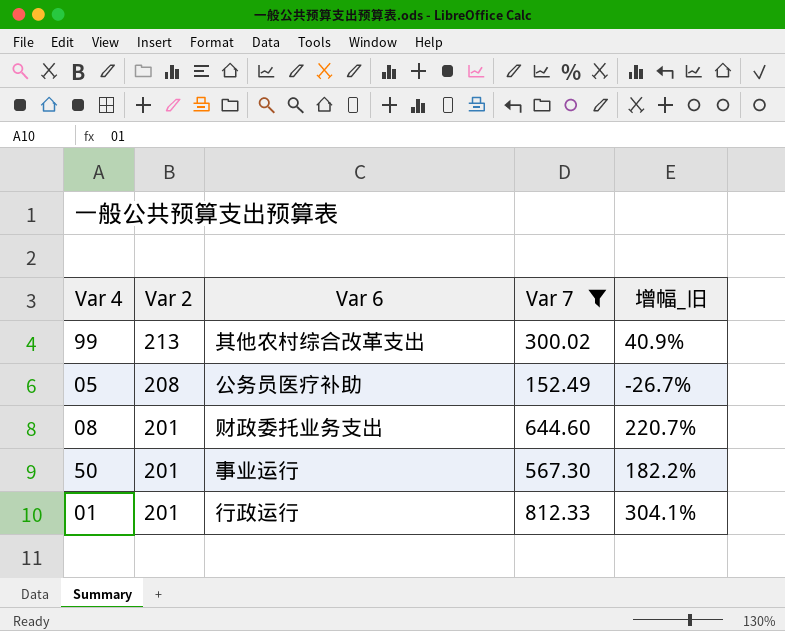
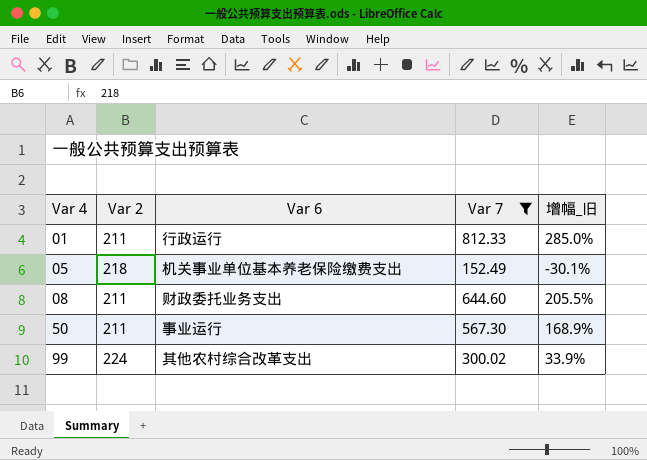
row order: Var 2 descending -> Var 4 ascending
01 | Var 2: 201 -> 211
01 | 增幅_旧: 304.1% -> 285.0%
05 | Var 2: 208 -> 218
05 | Var 6: 公务员医疗补助 -> 机关事业单位基本养老保险缴费支出
05 | 增幅_旧: -26.7% -> -30.1%
08 | Var 2: 201 -> 211
08 | 增幅_旧: 220.7% -> 205.5%
50 | Var 2: 201 -> 211
50 | 增幅_旧: 182.2% -> 168.9%
99 | Var 2: 213 -> 224
99 | 增幅_旧: 40.9% -> 33.9%

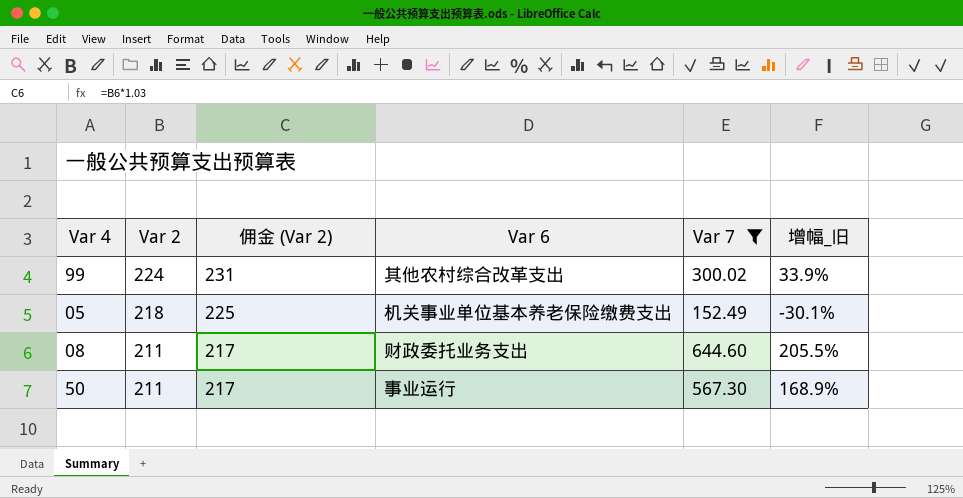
row order: Var 4 ascending -> Var 2 descending
column 佣金 (Var 2) | formula: none -> [Var 2] * 1.03
row 01: 211 | 行政运行 | 812.33 | 285.0% -> none

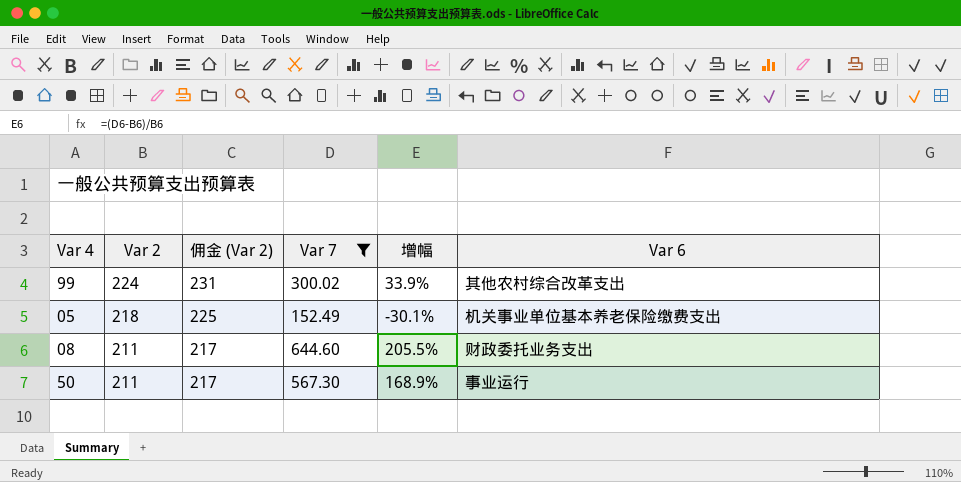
column name: 增幅_旧 -> 增幅
column Var 6 | position: 4 -> 6

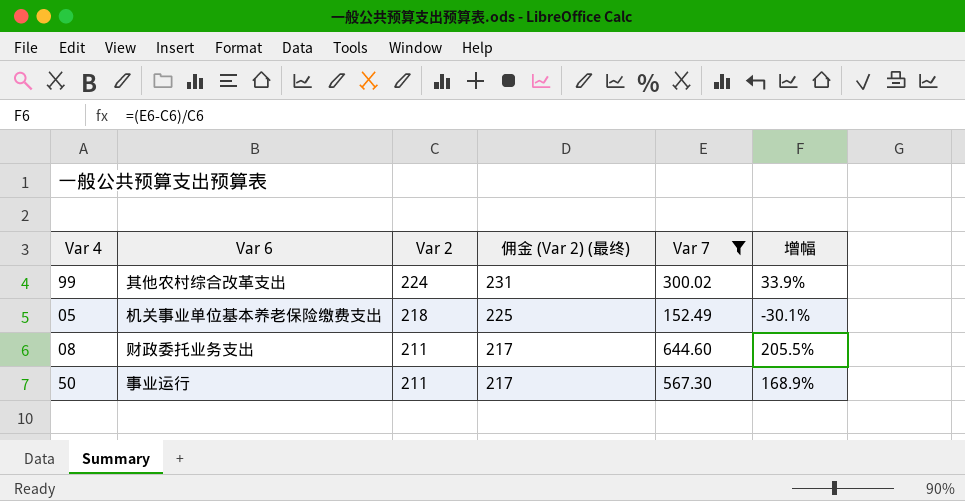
column Var 6 | position: 6 -> 2
column name: 佣金 (Var 2) -> 佣金 (Var 2) (最终)

